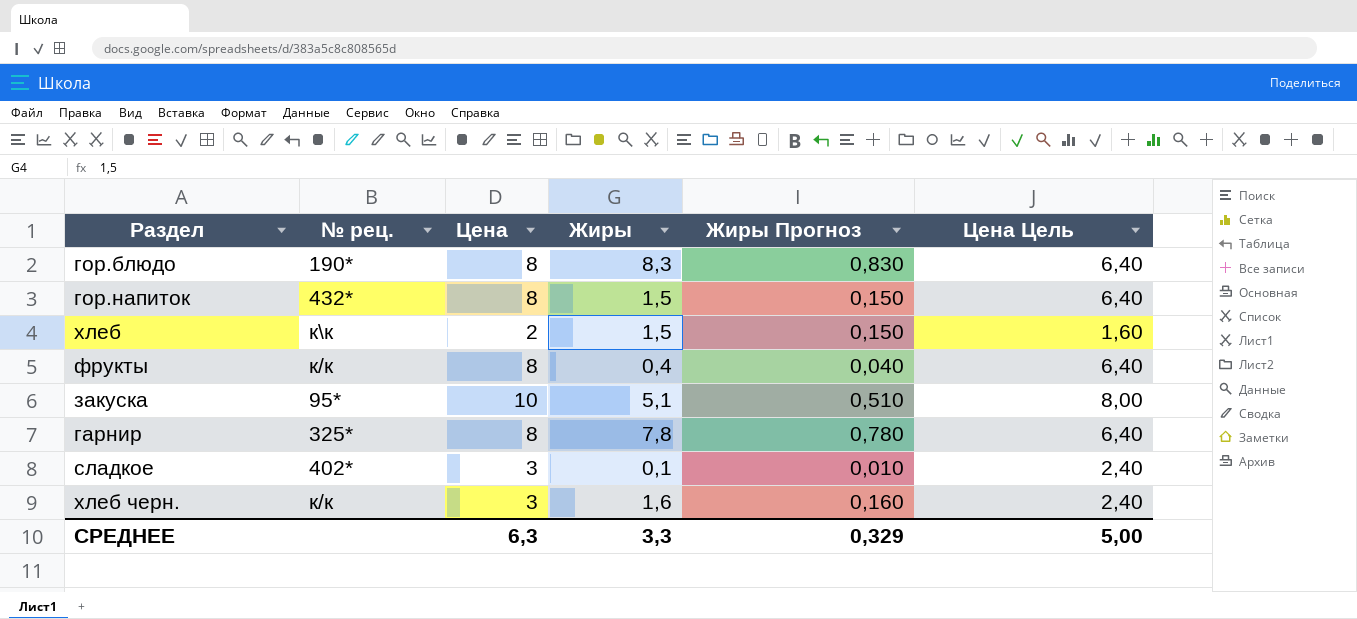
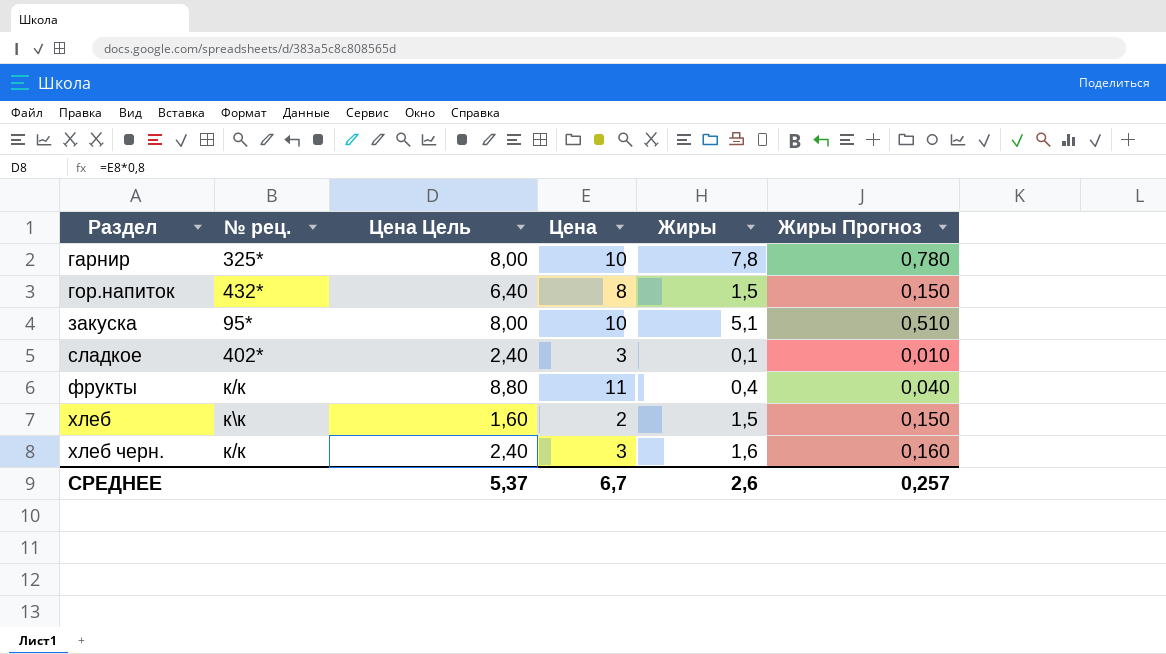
row order: none -> Раздел ascending
column Цена Цель | position: 6 -> 3
row гор.блюдо: 190* | 8 | 8,3 | 0,830 | 6,40 -> none
гарнир | Цена Цель: 6,40 -> 8,00
гарнир | Цена: 8 -> 10
фрукты | Цена Цель: 6,40 -> 8,80
фрукты | Цена: 8 -> 11
СРЕДНЕЕ | Цена Цель: 5,00 -> 5,37
СРЕДНЕЕ | Цена: 6,3 -> 6,7
СРЕДНЕЕ | Жиры: 3,3 -> 2,6
СРЕДНЕЕ | Жиры Прогноз: 0,329 -> 0,257

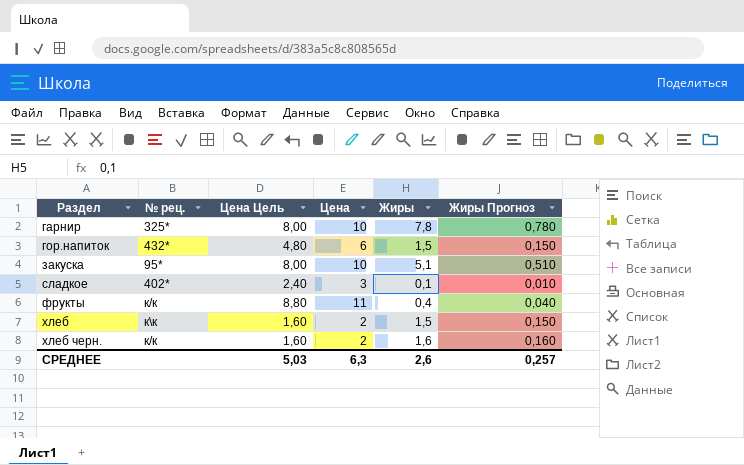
гор.напиток | Цена Цель: 6,40 -> 4,80
гор.напиток | Цена: 8 -> 6
хлеб черн. | Цена Цель: 2,40 -> 1,60
хлеб черн. | Цена: 3 -> 2
СРЕДНЕЕ | Цена Цель: 5,37 -> 5,03
СРЕДНЕЕ | Цена: 6,7 -> 6,3

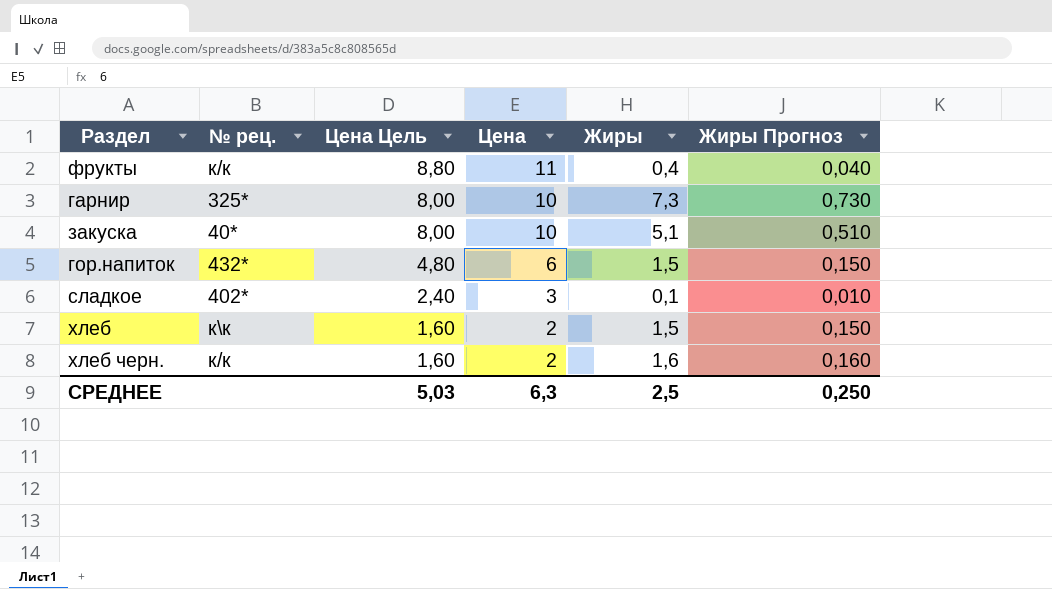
row order: Раздел ascending -> Цена Цель descending
гарнир | Жиры: 7,8 -> 7,3
гарнир | Жиры Прогноз: 0,780 -> 0,730
закуска | № рец.: 95* -> 40*
СРЕДНЕЕ | Жиры: 2,6 -> 2,5
СРЕДНЕЕ | Жиры Прогноз: 0,257 -> 0,250

